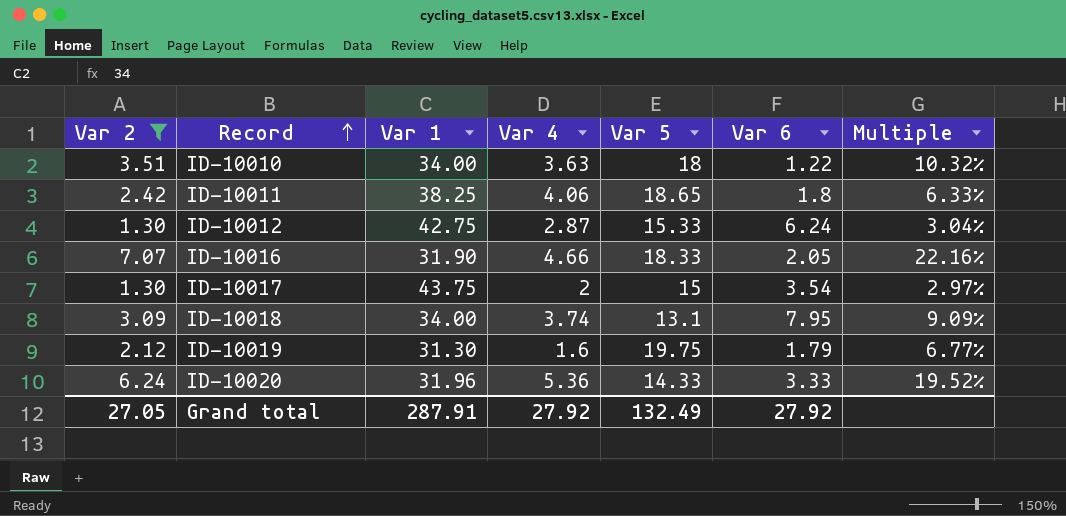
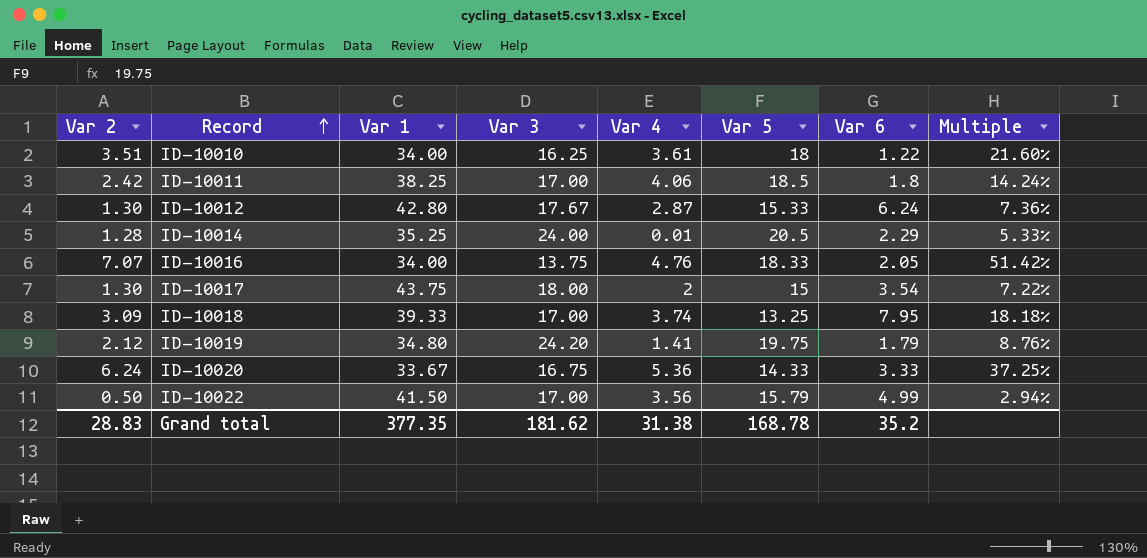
filter: Var 2 >= 1.30 -> none
column Var 3 | position: none -> 4
column Multiple | formula: [Var 2] / [Var 1] -> [Var 2] / [Var 3]
ID-10010 | Var 4: 3.63 -> 3.61
ID-10011 | Var 5: 18.65 -> 18.5
ID-10012 | Var 1: 42.75 -> 42.80
ID-10016 | Var 1: 31.90 -> 34.00
ID-10016 | Var 4: 4.66 -> 4.76
ID-10018 | Var 1: 34.00 -> 39.33
ID-10018 | Var 5: 13.1 -> 13.25
ID-10019 | Var 1: 31.30 -> 34.80
ID-10019 | Var 4: 1.6 -> 1.41
ID-10020 | Var 1: 31.96 -> 33.67
Grand total | Var 2: 27.05 -> 28.83
Grand total | Var 1: 287.91 -> 377.35
Grand total | Var 4: 27.92 -> 31.38
Grand total | Var 5: 132.49 -> 168.78
Grand total | Var 6: 27.92 -> 35.2

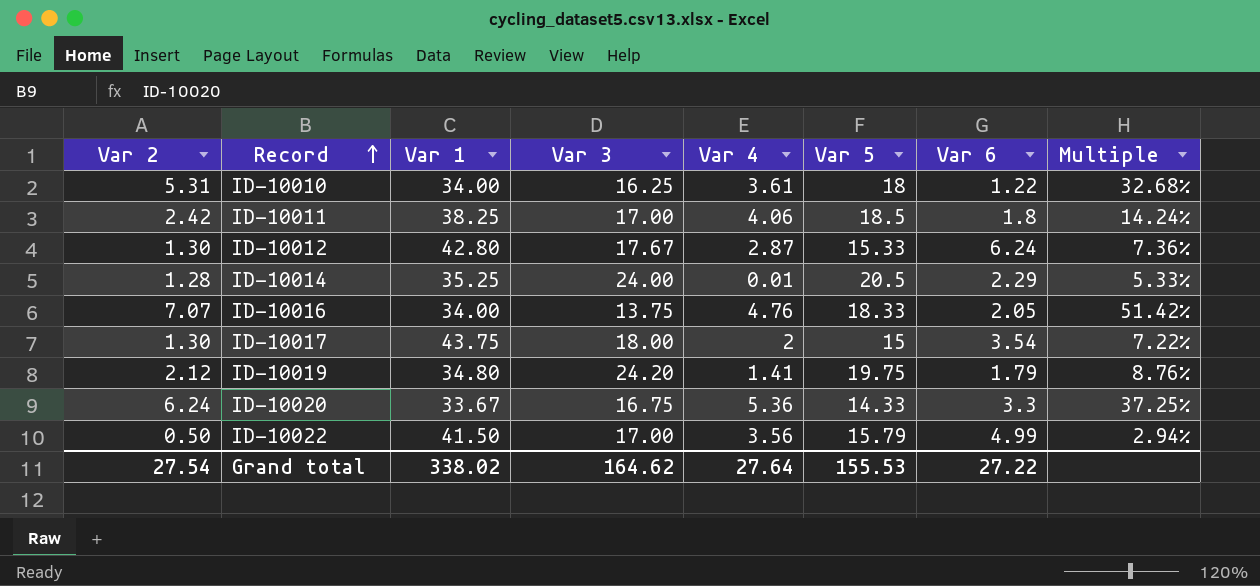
row ID-10018: 3.09 | 39.33 | 17.00 | 3.74 | 13.25 | 7.95 | 18.18% -> none
ID-10010 | Var 2: 3.51 -> 5.31
ID-10010 | Multiple: 21.60% -> 32.68%
ID-10020 | Var 6: 3.33 -> 3.3
Grand total | Var 2: 28.83 -> 27.54
Grand total | Var 1: 377.35 -> 338.02
Grand total | Var 3: 181.62 -> 164.62
Grand total | Var 4: 31.38 -> 27.64
Grand total | Var 5: 168.78 -> 155.53
Grand total | Var 6: 35.2 -> 27.22

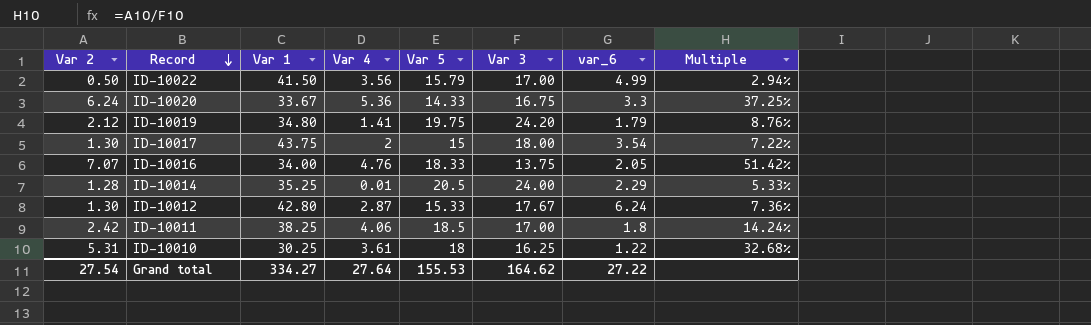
row order: Record ascending -> Record descending
column Var 3 | position: 4 -> 6
column name: Var 6 -> var_6
ID-10010 | Var 1: 34.00 -> 30.25
Grand total | Var 1: 338.02 -> 334.27

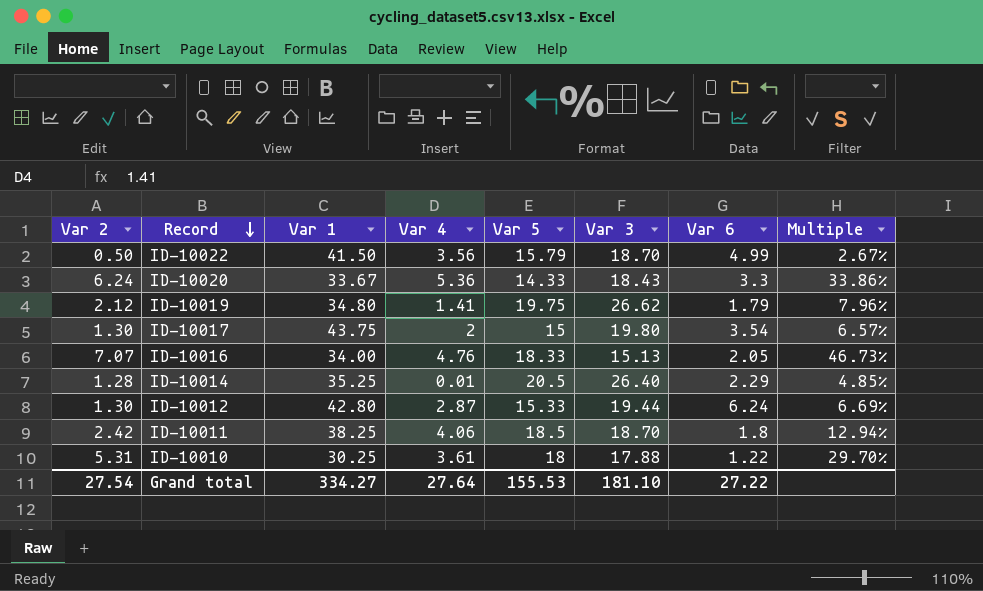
column name: var_6 -> Var 6
ID-10022 | Var 3: 17.00 -> 18.70
ID-10022 | Multiple: 2.94% -> 2.67%
ID-10020 | Var 3: 16.75 -> 18.43
ID-10020 | Multiple: 37.25% -> 33.86%
ID-10019 | Var 3: 24.20 -> 26.62
ID-10019 | Multiple: 8.76% -> 7.96%
ID-10017 | Var 3: 18.00 -> 19.80
ID-10017 | Multiple: 7.22% -> 6.57%
ID-10016 | Var 3: 13.75 -> 15.13
ID-10016 | Multiple: 51.42% -> 46.73%
ID-10014 | Var 3: 24.00 -> 26.40
ID-10014 | Multiple: 5.33% -> 4.85%
ID-10012 | Var 3: 17.67 -> 19.44
ID-10012 | Multiple: 7.36% -> 6.69%
ID-10011 | Var 3: 17.00 -> 18.70
ID-10011 | Multiple: 14.24% -> 12.94%
ID-10010 | Var 3: 16.25 -> 17.88
ID-10010 | Multiple: 32.68% -> 29.70%
Grand total | Var 3: 164.62 -> 181.10

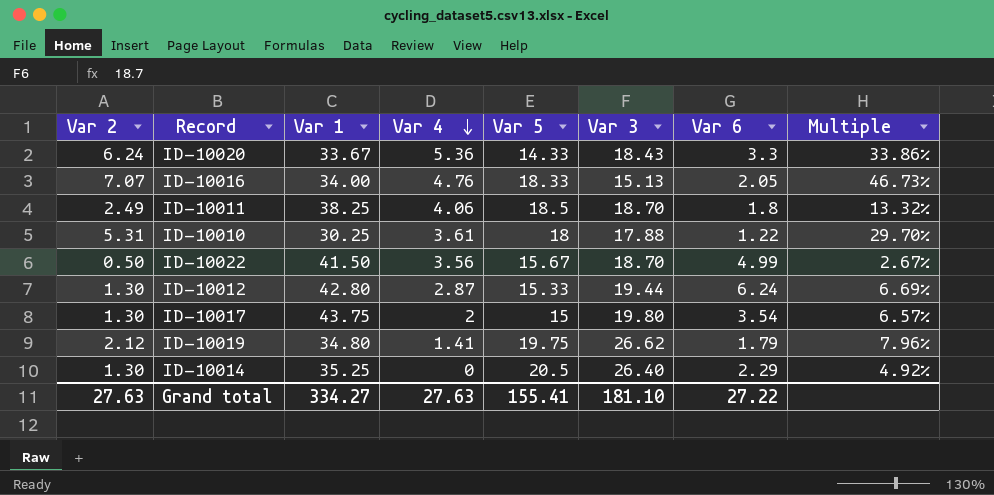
row order: Record descending -> Var 4 descending
ID-10011 | Var 2: 2.42 -> 2.49
ID-10011 | Multiple: 12.94% -> 13.32%
ID-10022 | Var 5: 15.79 -> 15.67
ID-10014 | Var 2: 1.28 -> 1.30
ID-10014 | Var 4: 0.01 -> 0
ID-10014 | Multiple: 4.85% -> 4.92%
Grand total | Var 2: 27.54 -> 27.63
Grand total | Var 4: 27.64 -> 27.63
Grand total | Var 5: 155.53 -> 155.41

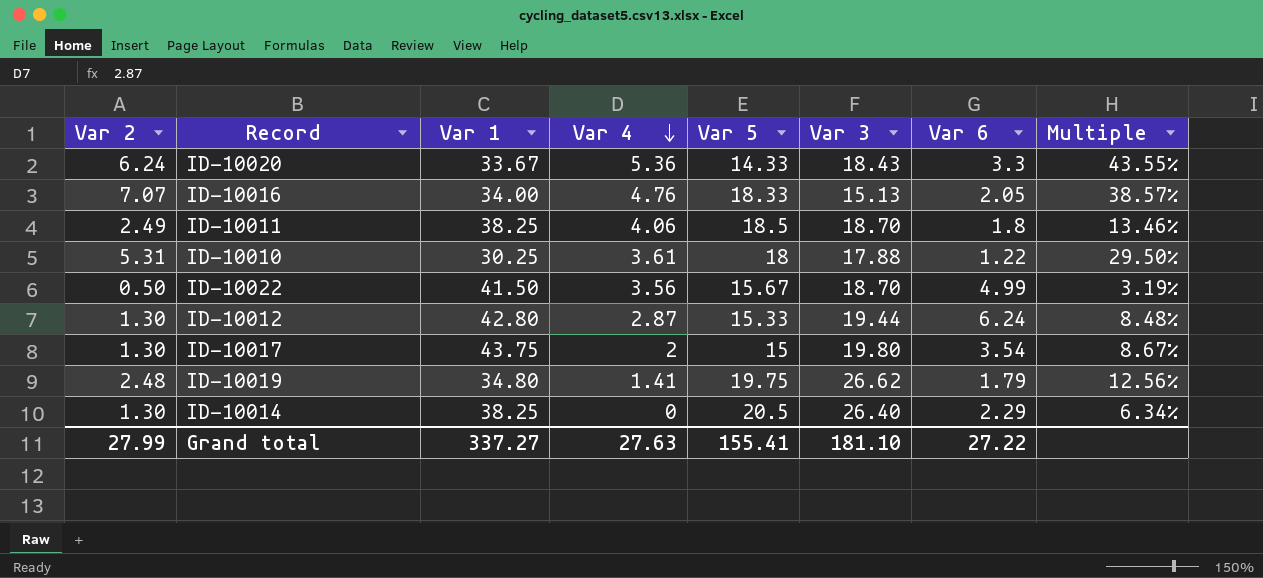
column Multiple | formula: [Var 2] / [Var 3] -> [Var 2] / [Var 5]
ID-10019 | Var 2: 2.12 -> 2.48
ID-10014 | Var 1: 35.25 -> 38.25
Grand total | Var 2: 27.63 -> 27.99
Grand total | Var 1: 334.27 -> 337.27

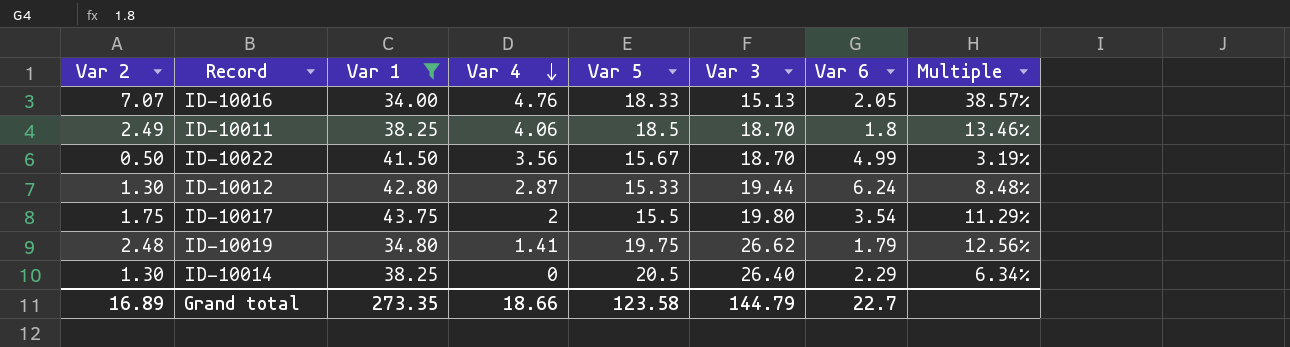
filter: none -> Var 1 >= 34.00
ID-10017 | Var 2: 1.30 -> 1.75
ID-10017 | Var 5: 15 -> 15.5
ID-10017 | Multiple: 8.67% -> 11.29%
Grand total | Var 2: 27.99 -> 16.89
Grand total | Var 1: 337.27 -> 273.35
Grand total | Var 4: 27.63 -> 18.66
Grand total | Var 5: 155.41 -> 123.58
Grand total | Var 3: 181.10 -> 144.79
Grand total | Var 6: 27.22 -> 22.7

